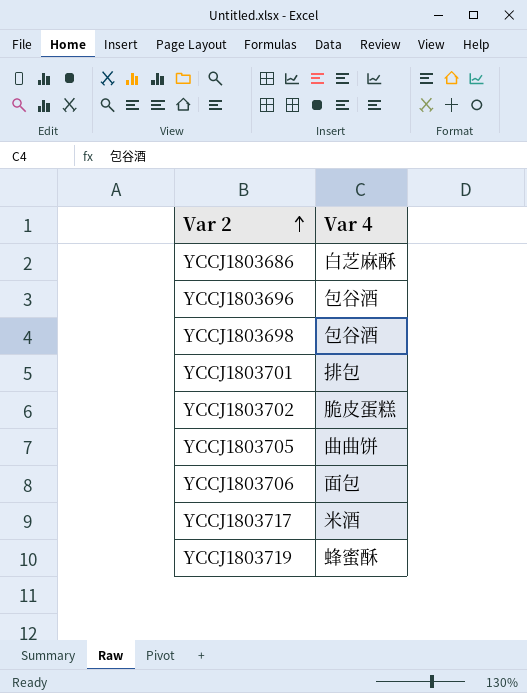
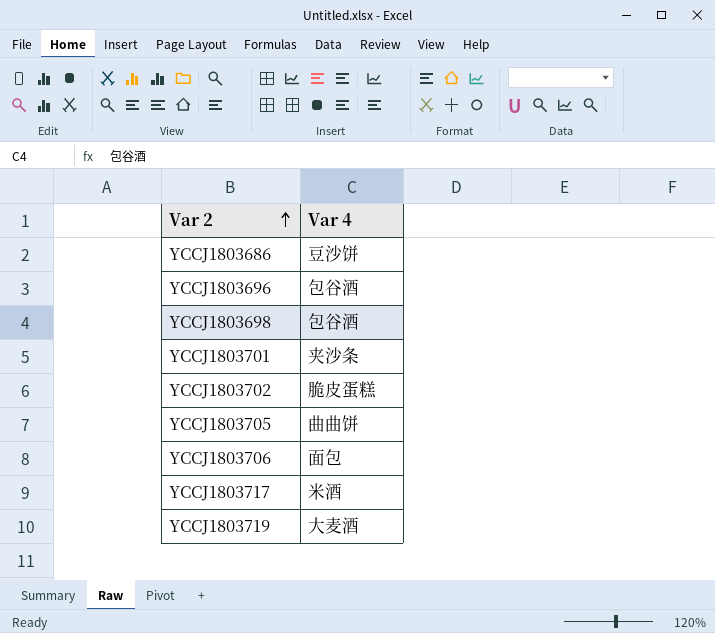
YCCJ1803686 | Var 4: 白芝麻酥 -> 豆沙饼
YCCJ1803701 | Var 4: 排包 -> 夹沙条
YCCJ1803719 | Var 4: 蜂蜜酥 -> 大麦酒

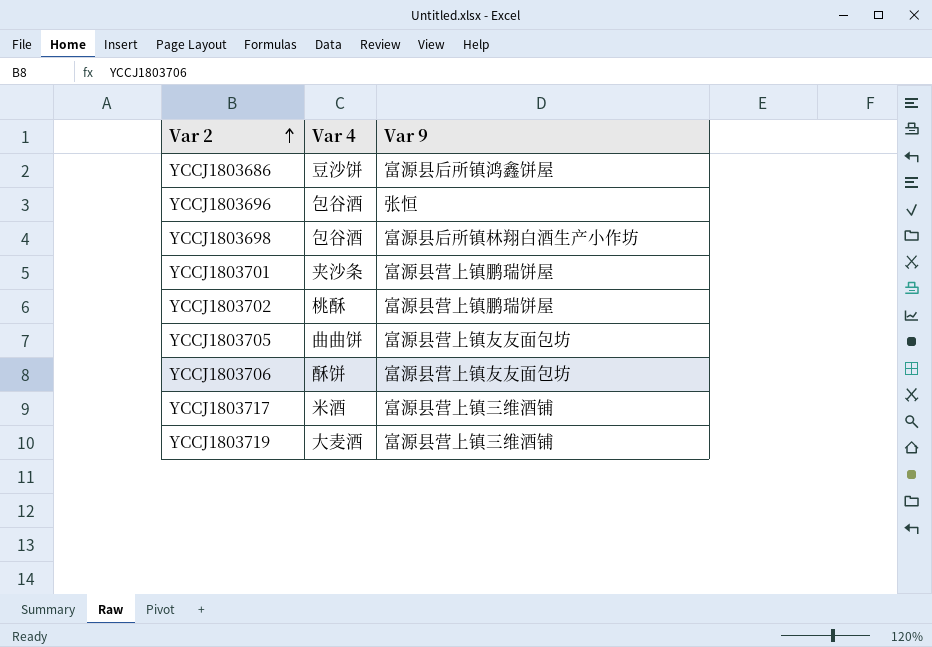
column Var 9 | position: none -> 3
YCCJ1803702 | Var 4: 脆皮蛋糕 -> 桃酥
YCCJ1803706 | Var 4: 面包 -> 酥饼

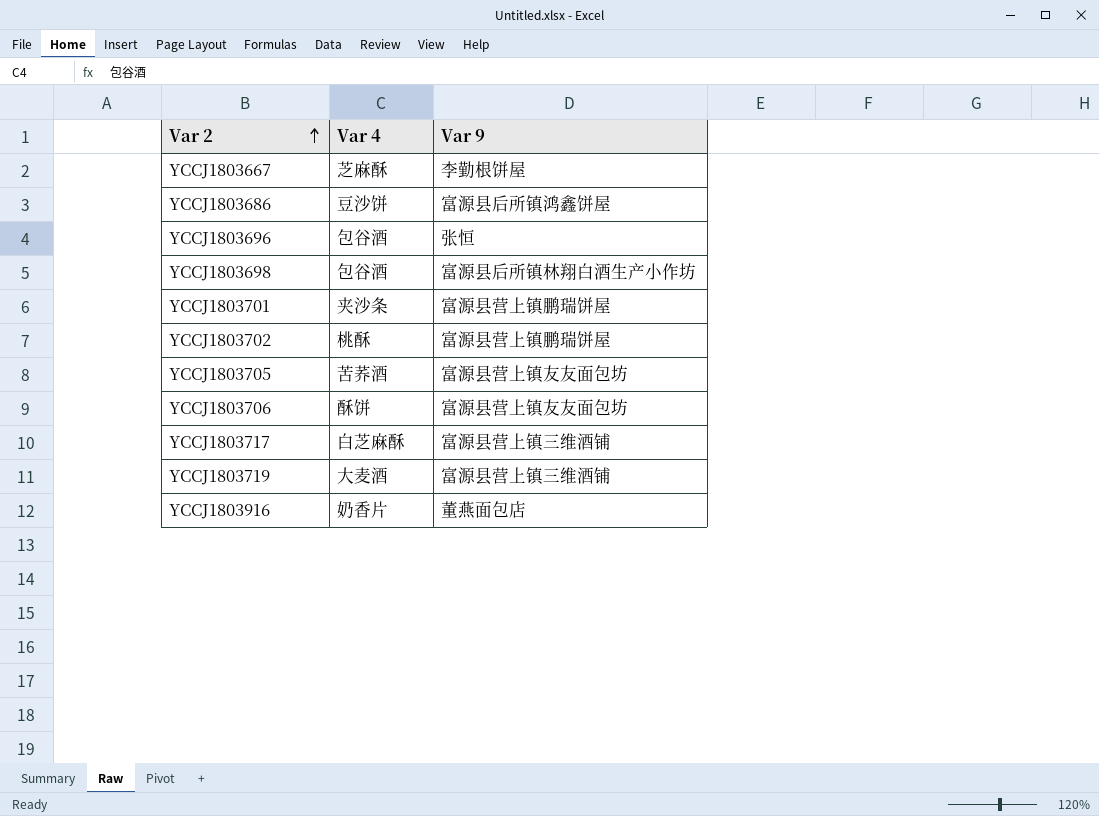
row YCCJ1803667: none -> 芝麻酥 | 李勤根饼屋
YCCJ1803705 | Var 4: 曲曲饼 -> 苦荞酒
YCCJ1803717 | Var 4: 米酒 -> 白芝麻酥
row YCCJ1803916: none -> 奶香片 | 董燕面包店

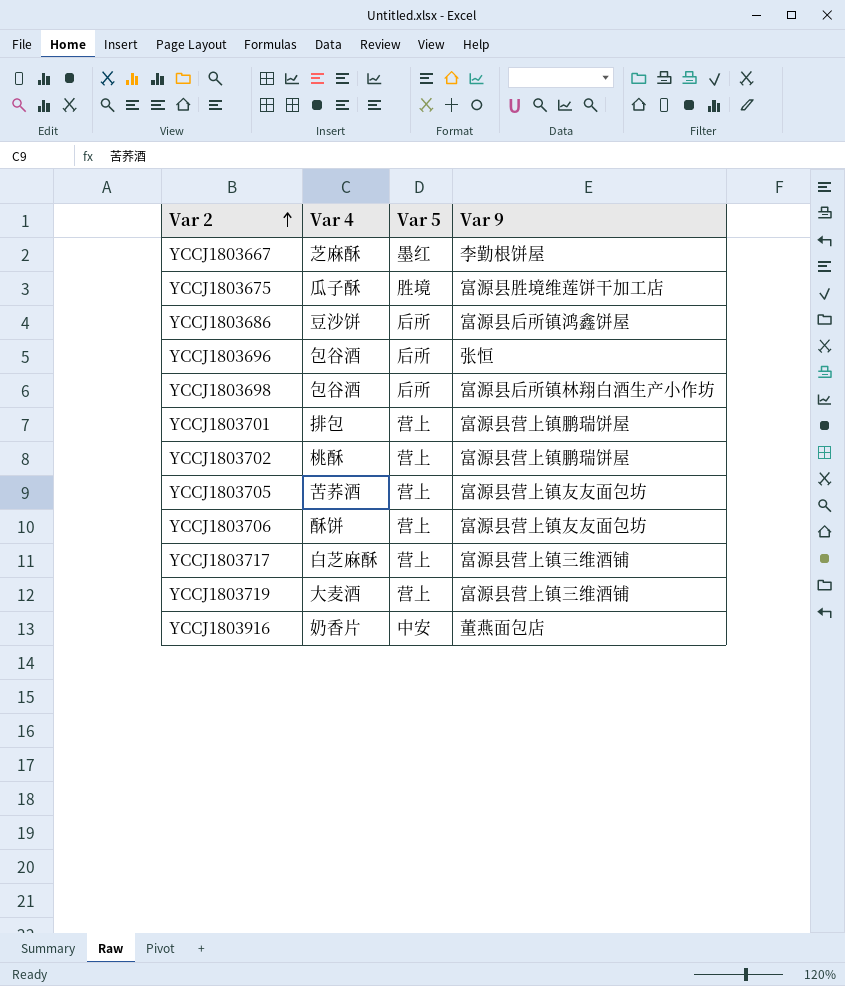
column Var 5 | position: none -> 3
row YCCJ1803675: none -> 瓜子酥 | 胜境 | 富源县胜境维莲饼干加工店
YCCJ1803701 | Var 4: 夹沙条 -> 排包

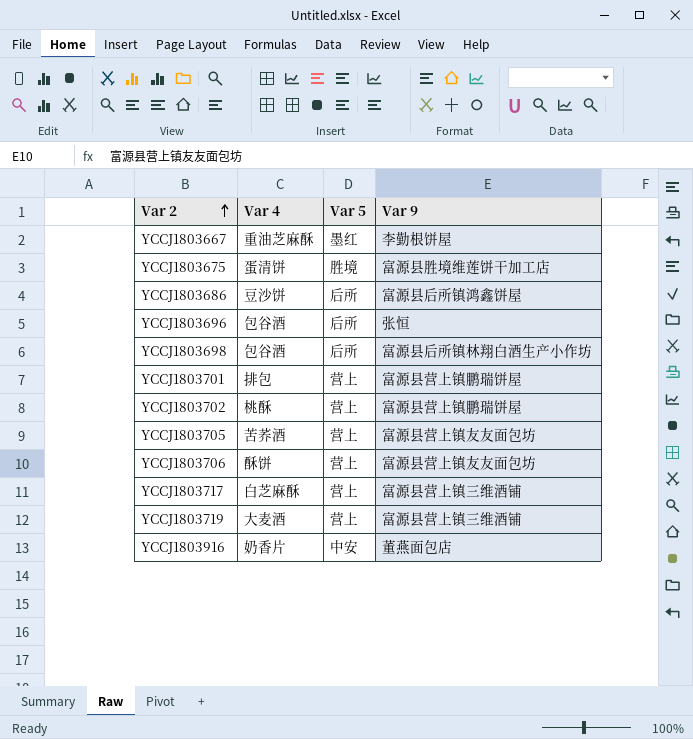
YCCJ1803667 | Var 4: 芝麻酥 -> 重油芝麻酥
YCCJ1803675 | Var 4: 瓜子酥 -> 蛋清饼

